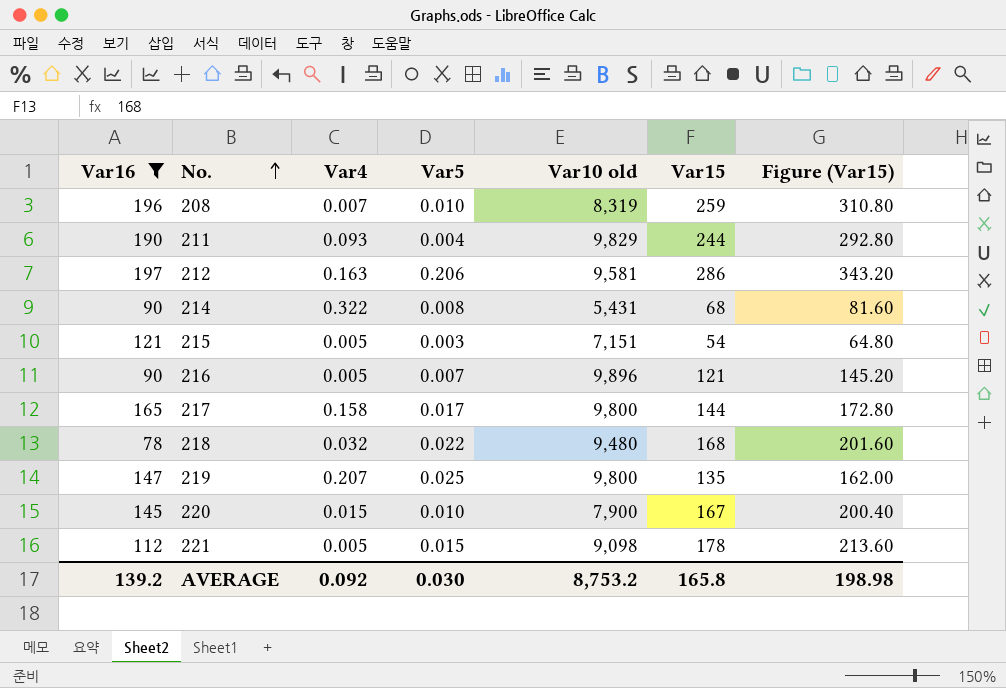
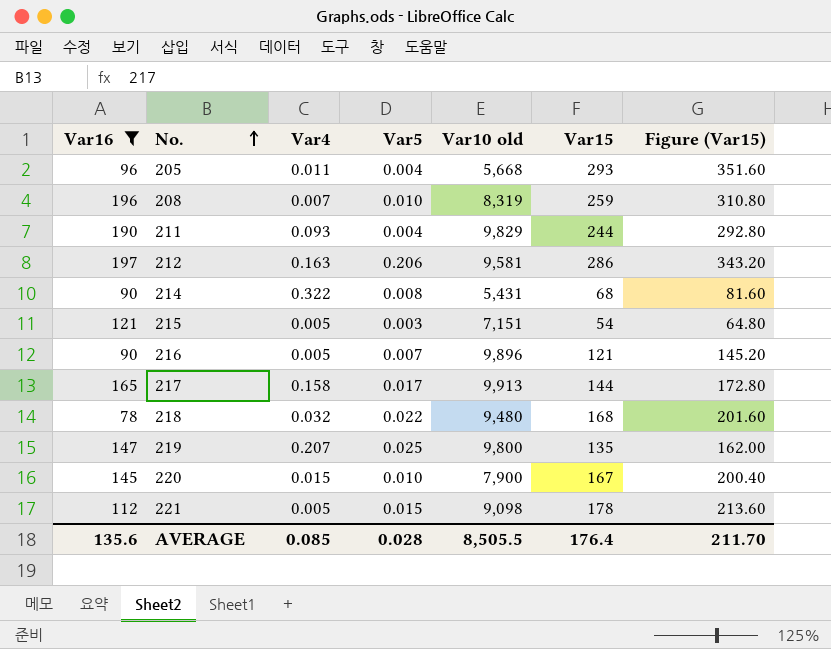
row 205: none -> 96 | 0.011 | 0.004 | 5,668 | 293 | 351.60
217 | Var10 old: 9,800 -> 9,913
AVERAGE | Var16: 139.2 -> 135.6
AVERAGE | Var4: 0.092 -> 0.085
AVERAGE | Var5: 0.030 -> 0.028
AVERAGE | Var10 old: 8,753.2 -> 8,505.5
AVERAGE | Var15: 165.8 -> 176.4
AVERAGE | Figure (Var15): 198.98 -> 211.70

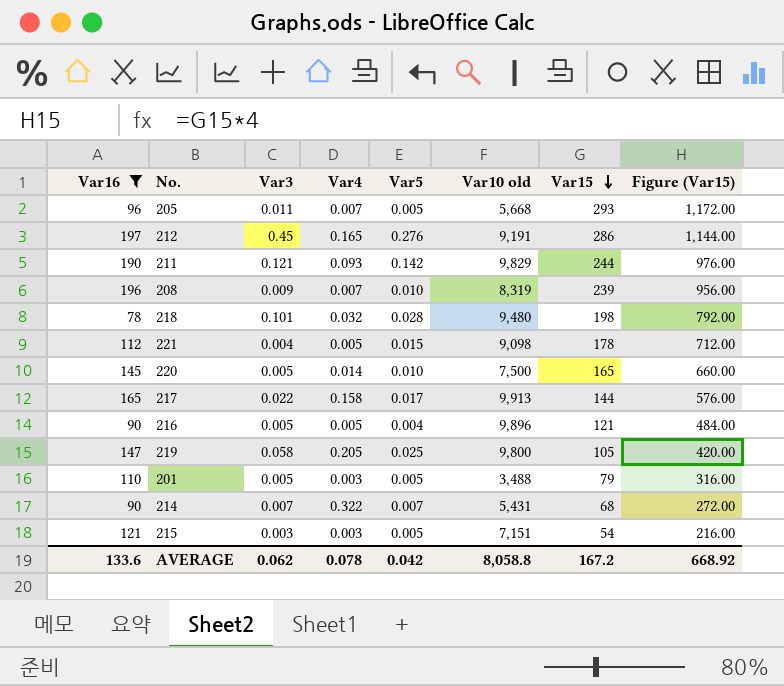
row order: No. ascending -> Var15 descending
column Var3 | position: none -> 3
column Figure (Var15) | formula: [Var15] * 1.2 -> [Var15] * 4
205 | Var4: 0.011 -> 0.007
205 | Var5: 0.004 -> 0.005
212 | Var4: 0.163 -> 0.165
212 | Var5: 0.206 -> 0.276
212 | Var10 old: 9,581 -> 9,191
211 | Var5: 0.004 -> 0.142
208 | Var15: 259 -> 239
218 | Var5: 0.022 -> 0.028
218 | Var15: 168 -> 198
220 | Var4: 0.015 -> 0.014
220 | Var10 old: 7,900 -> 7,500
220 | Var15: 167 -> 165
216 | Var5: 0.007 -> 0.004
219 | Var4: 0.207 -> 0.205
219 | Var15: 135 -> 105
row 201: none -> 110 | 0.005 | 0.003 | 0.005 | 3,488 | 79 | 316.00
214 | Var5: 0.008 -> 0.007
215 | Var4: 0.005 -> 0.003
215 | Var5: 0.003 -> 0.005
AVERAGE | Var16: 135.6 -> 133.6
AVERAGE | Var4: 0.085 -> 0.078
AVERAGE | Var5: 0.028 -> 0.042
AVERAGE | Var10 old: 8,505.5 -> 8,058.8
AVERAGE | Var15: 176.4 -> 167.2
AVERAGE | Figure (Var15): 211.70 -> 668.92

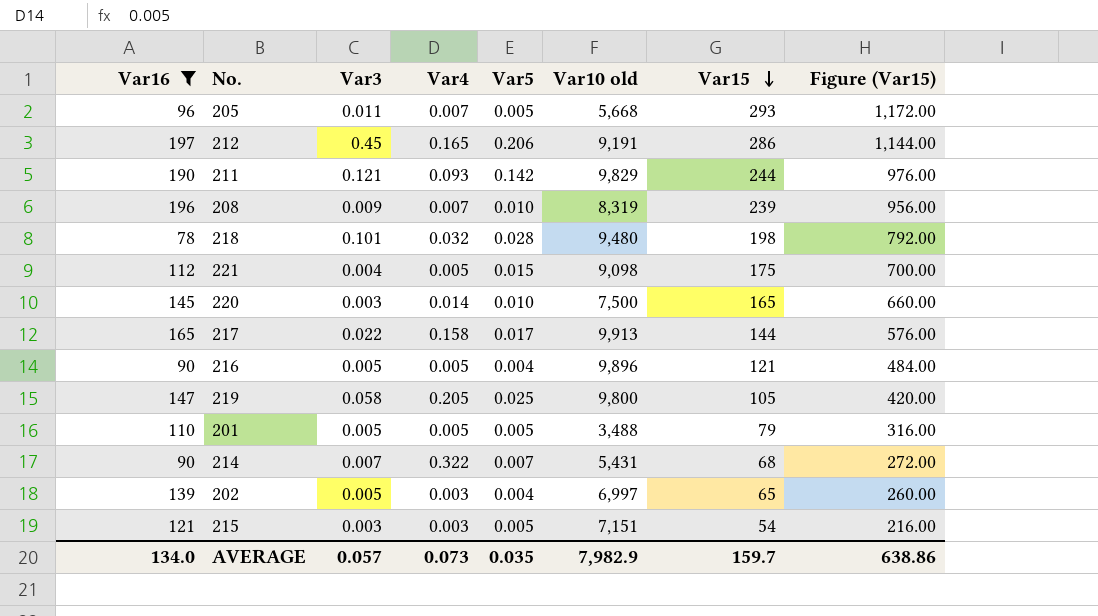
212 | Var5: 0.276 -> 0.206
221 | Var15: 178 -> 175
221 | Figure (Var15): 712.00 -> 700.00
220 | Var3: 0.005 -> 0.003
201 | Var4: 0.003 -> 0.005
row 202: none -> 139 | 0.005 | 0.003 | 0.004 | 6,997 | 65 | 260.00
AVERAGE | Var16: 133.6 -> 134.0
AVERAGE | Var3: 0.062 -> 0.057
AVERAGE | Var4: 0.078 -> 0.073
AVERAGE | Var5: 0.042 -> 0.035
AVERAGE | Var10 old: 8,058.8 -> 7,982.9
AVERAGE | Var15: 167.2 -> 159.7
AVERAGE | Figure (Var15): 668.92 -> 638.86

